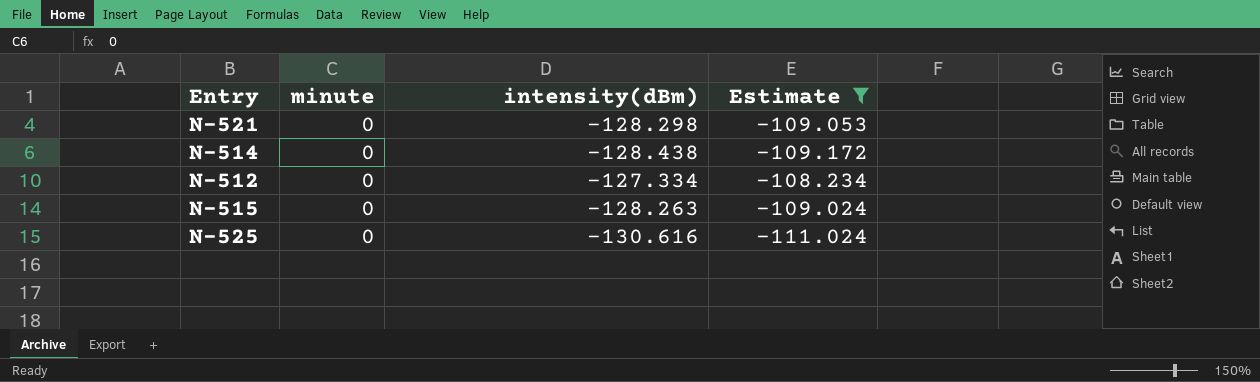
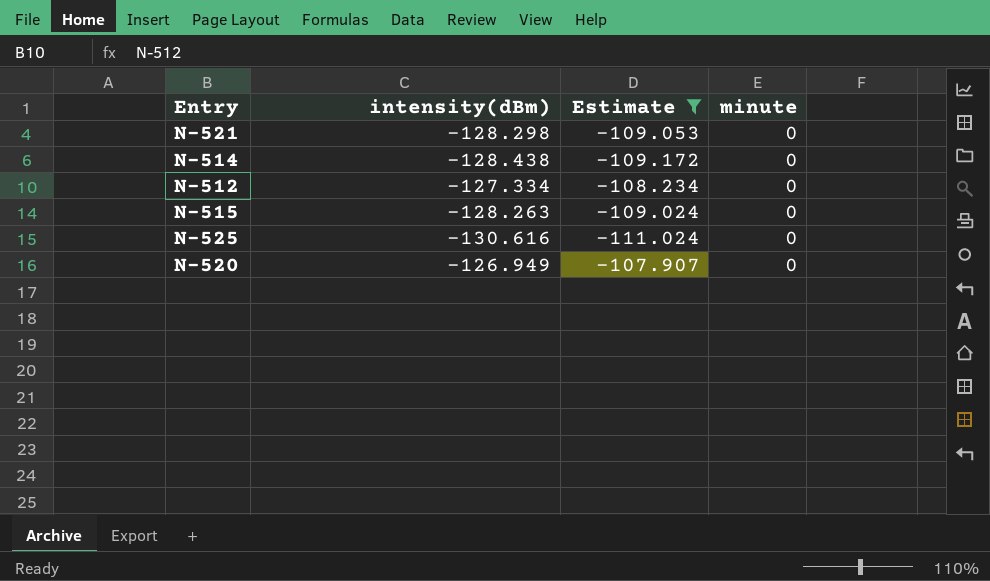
column minute | position: 2 -> 4
row N-520: none -> -126.949 | -107.907 | 0

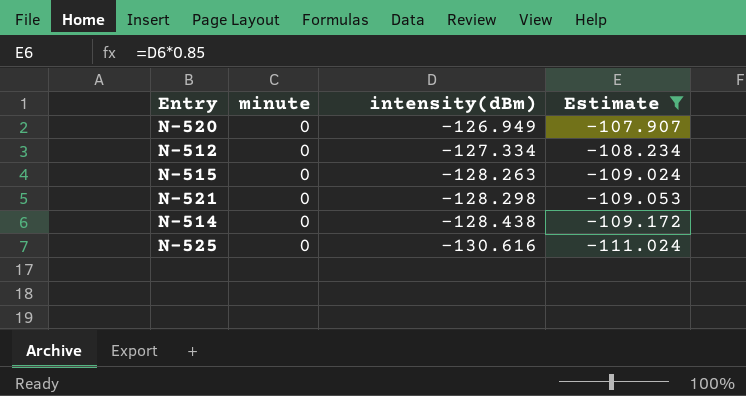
row order: none -> intensity(dBm) descending
column minute | position: 4 -> 2

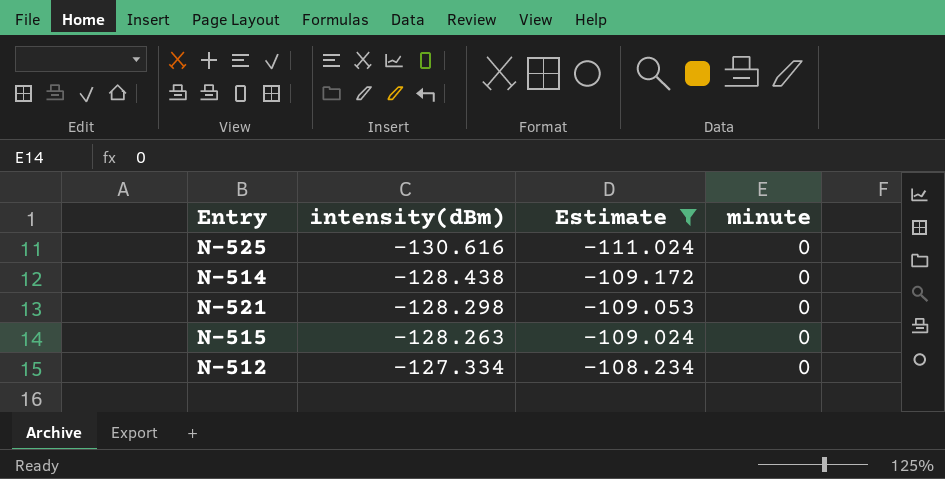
row order: intensity(dBm) descending -> intensity(dBm) ascending
column minute | position: 2 -> 4
row N-520: 0 | -126.949 | -107.907 -> none

